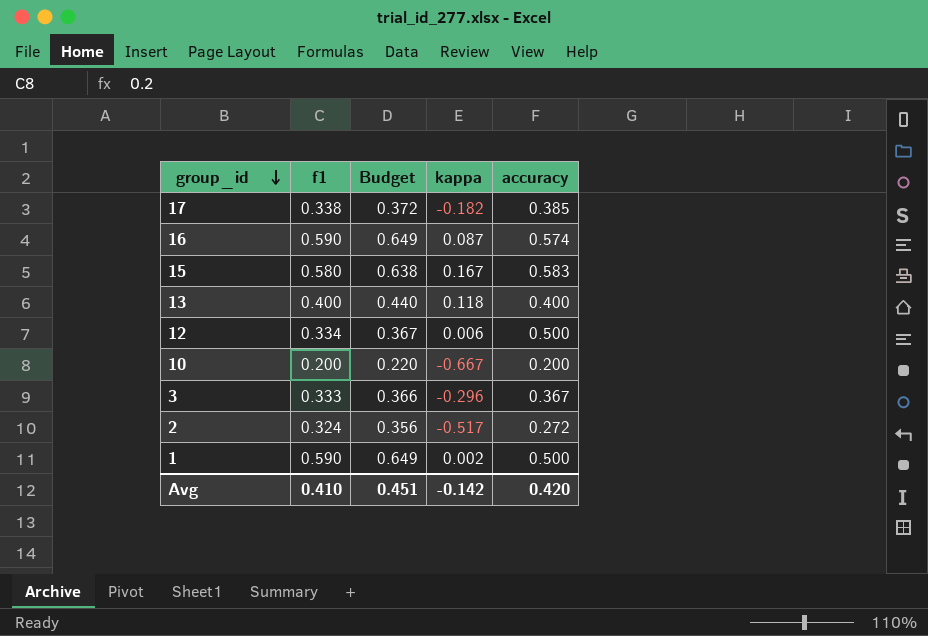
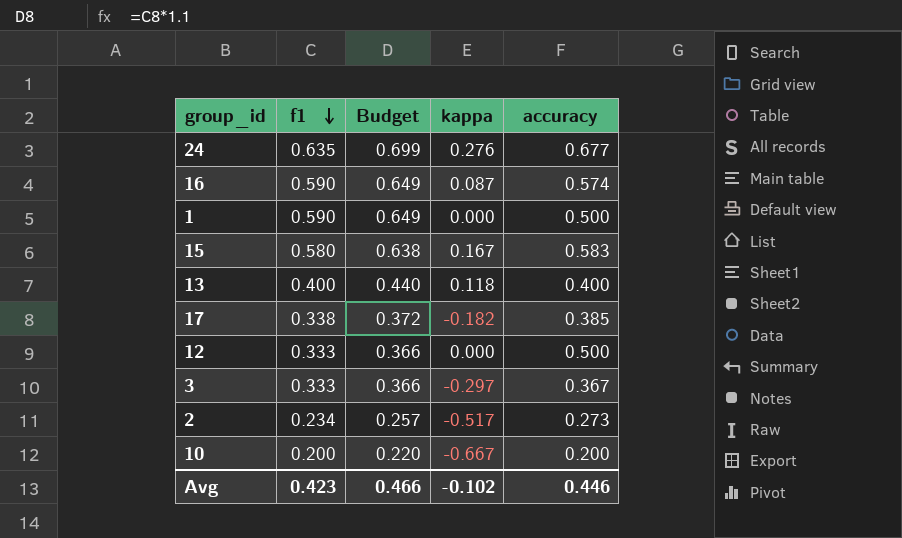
row order: group_id descending -> f1 descending
row 24: none -> 0.635 | 0.699 | 0.276 | 0.677
1 | kappa: 0.002 -> 0.000
12 | f1: 0.334 -> 0.333
12 | Budget: 0.367 -> 0.366
12 | kappa: 0.006 -> 0.000
3 | kappa: -0.296 -> -0.297
2 | f1: 0.324 -> 0.234
2 | Budget: 0.356 -> 0.257
2 | accuracy: 0.272 -> 0.273
Avg | f1: 0.410 -> 0.423
Avg | Budget: 0.451 -> 0.466
Avg | kappa: -0.142 -> -0.102
Avg | accuracy: 0.420 -> 0.446

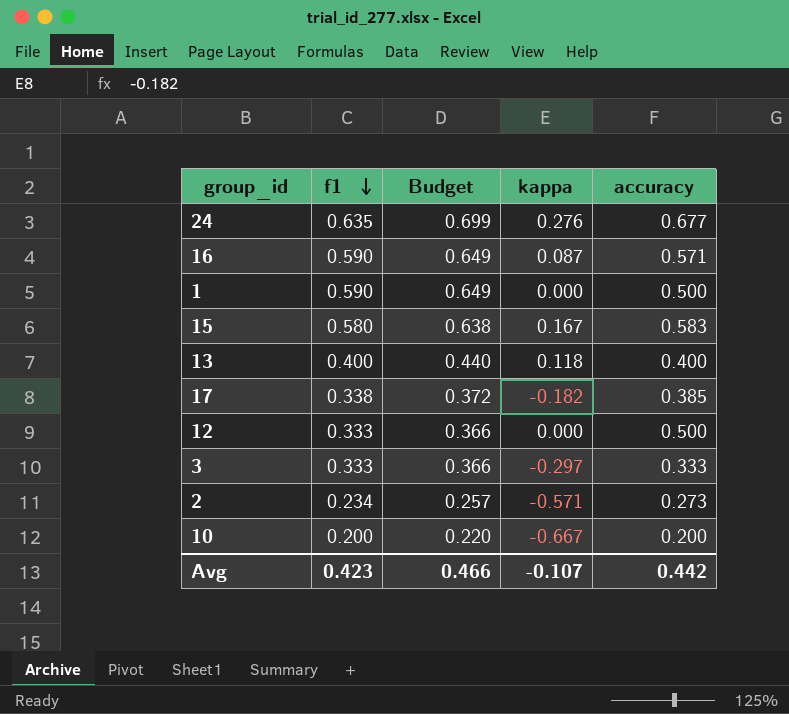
16 | accuracy: 0.574 -> 0.571
3 | accuracy: 0.367 -> 0.333
2 | kappa: -0.517 -> -0.571
Avg | kappa: -0.102 -> -0.107
Avg | accuracy: 0.446 -> 0.442

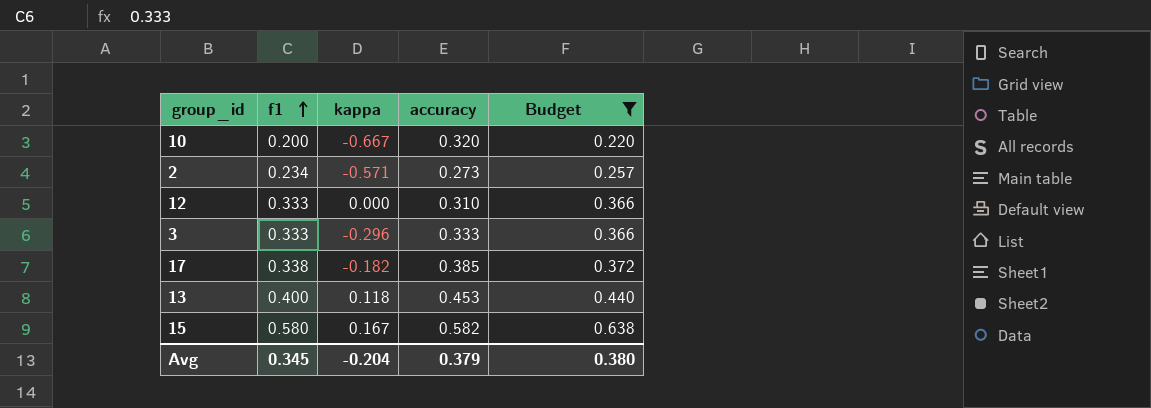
filter: none -> Budget <= 0.638
row order: f1 descending -> f1 ascending
column Budget | position: 3 -> 5
10 | accuracy: 0.200 -> 0.320
12 | accuracy: 0.500 -> 0.310
3 | kappa: -0.297 -> -0.296
13 | accuracy: 0.400 -> 0.453
15 | accuracy: 0.583 -> 0.582
Avg | f1: 0.423 -> 0.345
Avg | kappa: -0.107 -> -0.204
Avg | accuracy: 0.442 -> 0.379
Avg | Budget: 0.466 -> 0.380

